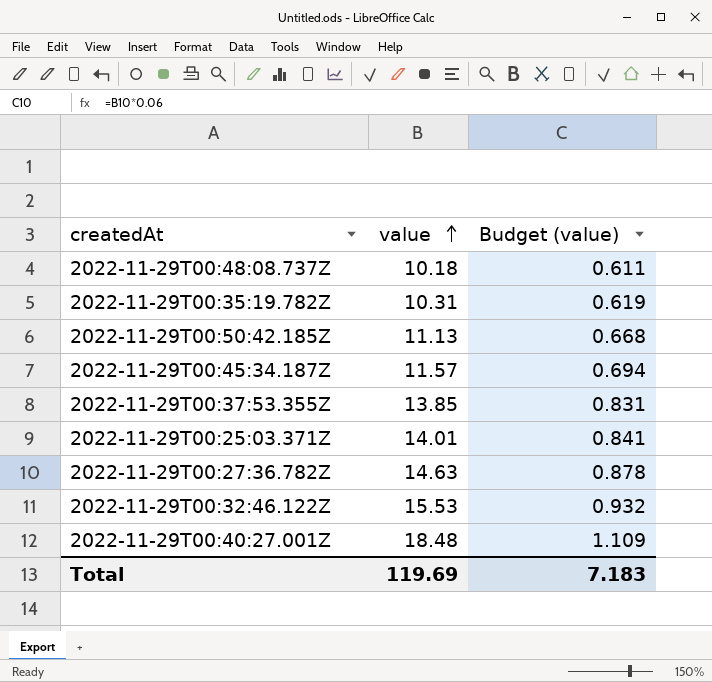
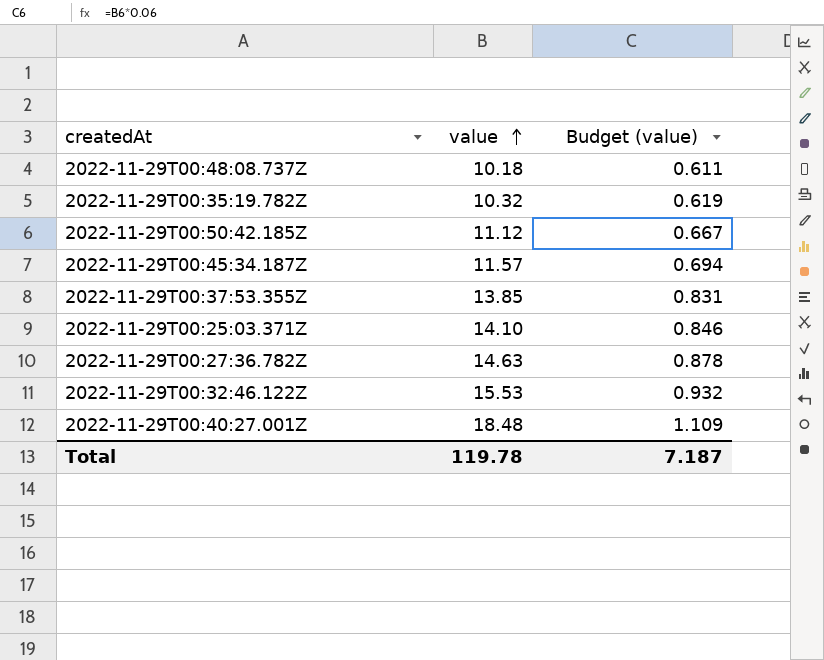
2022-11-29T00:35:19.782Z | value: 10.31 -> 10.32
2022-11-29T00:50:42.185Z | value: 11.13 -> 11.12
2022-11-29T00:50:42.185Z | Budget (value): 0.668 -> 0.667
2022-11-29T00:25:03.371Z | value: 14.01 -> 14.10
2022-11-29T00:25:03.371Z | Budget (value): 0.841 -> 0.846
Total | value: 119.69 -> 119.78
Total | Budget (value): 7.183 -> 7.187

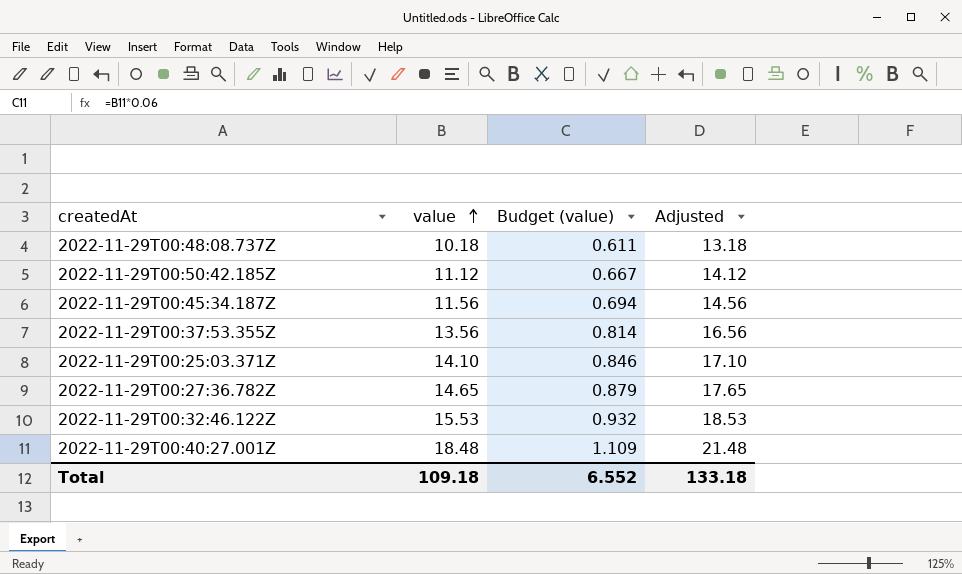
column Adjusted | formula: none -> [value] + 3
row 2022-11-29T00:35:19.782Z: 10.32 | 0.619 -> none
2022-11-29T00:45:34.187Z | value: 11.57 -> 11.56
2022-11-29T00:37:53.355Z | value: 13.85 -> 13.56
2022-11-29T00:37:53.355Z | Budget (value): 0.831 -> 0.814
2022-11-29T00:27:36.782Z | value: 14.63 -> 14.65
2022-11-29T00:27:36.782Z | Budget (value): 0.878 -> 0.879
Total | value: 119.78 -> 109.18
Total | Budget (value): 7.187 -> 6.552

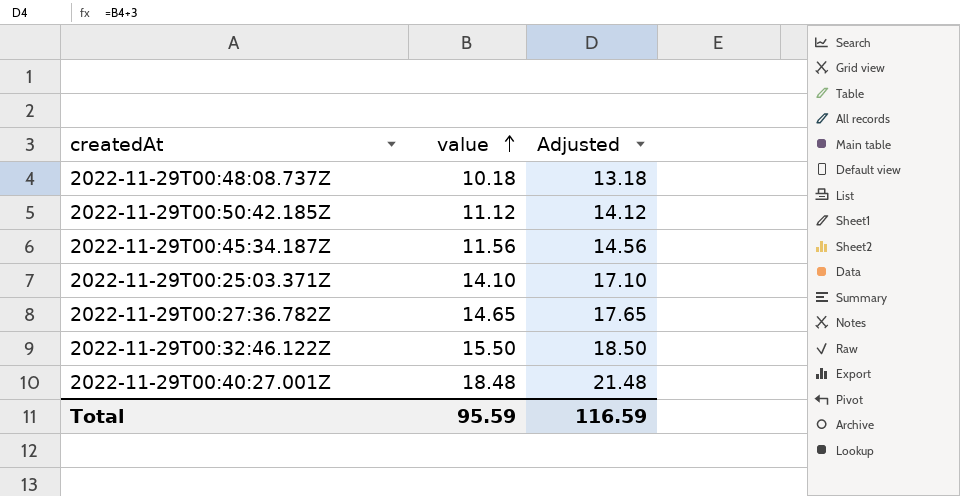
column Budget (value) | formula: [value] * 0.06 -> none
row 2022-11-29T00:37:53.355Z: 13.56 | 0.814 | 16.56 -> none
2022-11-29T00:32:46.122Z | value: 15.53 -> 15.50
2022-11-29T00:32:46.122Z | Adjusted: 18.53 -> 18.50
Total | value: 109.18 -> 95.59
Total | Adjusted: 133.18 -> 116.59

